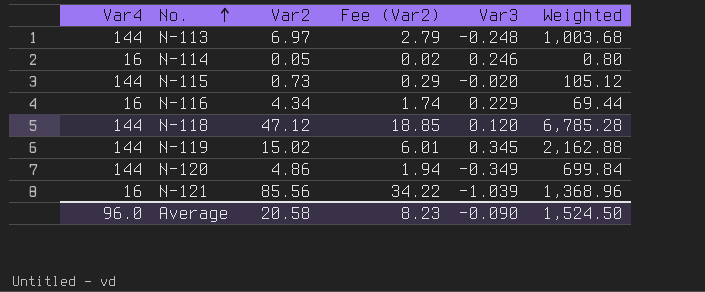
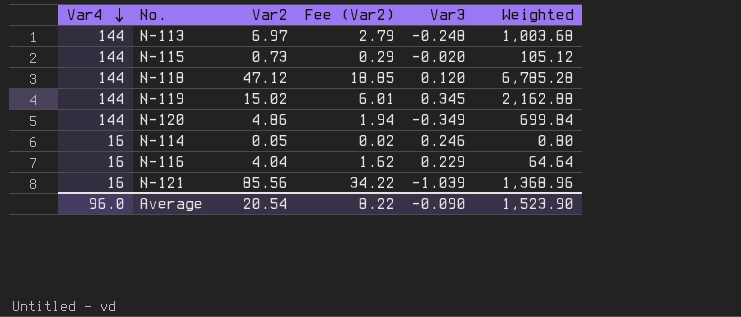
row order: No. ascending -> Var4 descending
N-116 | Var2: 4.34 -> 4.04
N-116 | Fee (Var2): 1.74 -> 1.62
N-116 | Weighted: 69.44 -> 64.64
Average | Var2: 20.58 -> 20.54
Average | Fee (Var2): 8.23 -> 8.22
Average | Weighted: 1,524.50 -> 1,523.90

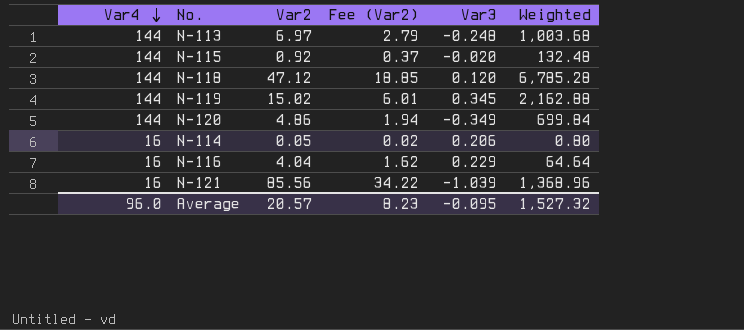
N-115 | Var2: 0.73 -> 0.92
N-115 | Fee (Var2): 0.29 -> 0.37
N-115 | Weighted: 105.12 -> 132.48
N-114 | Var3: 0.246 -> 0.206
Average | Var2: 20.54 -> 20.57
Average | Fee (Var2): 8.22 -> 8.23
Average | Var3: -0.090 -> -0.095
Average | Weighted: 1,523.90 -> 1,527.32

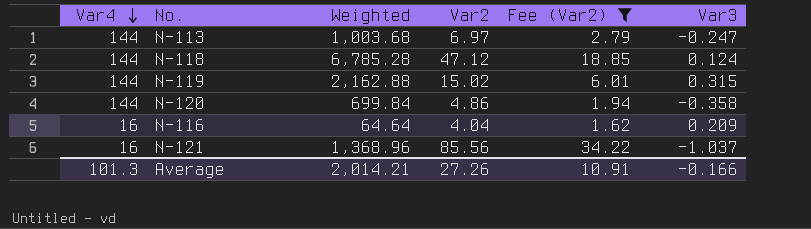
filter: none -> Fee (Var2) >= 1.62
column Weighted | position: 6 -> 3
N-113 | Var3: -0.248 -> -0.247
N-118 | Var3: 0.120 -> 0.124
N-119 | Var3: 0.345 -> 0.315
N-120 | Var3: -0.349 -> -0.358
N-116 | Var3: 0.229 -> 0.209
N-121 | Var3: -1.039 -> -1.037
Average | Var4: 96.0 -> 101.3
Average | Weighted: 1,527.32 -> 2,014.21
Average | Var2: 20.57 -> 27.26
Average | Fee (Var2): 8.23 -> 10.91
Average | Var3: -0.095 -> -0.166

